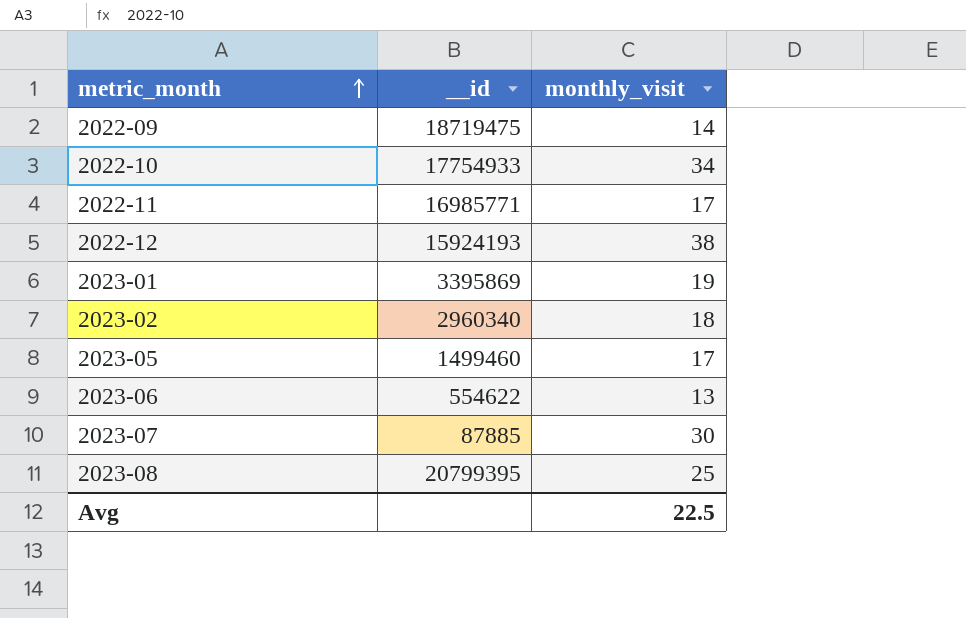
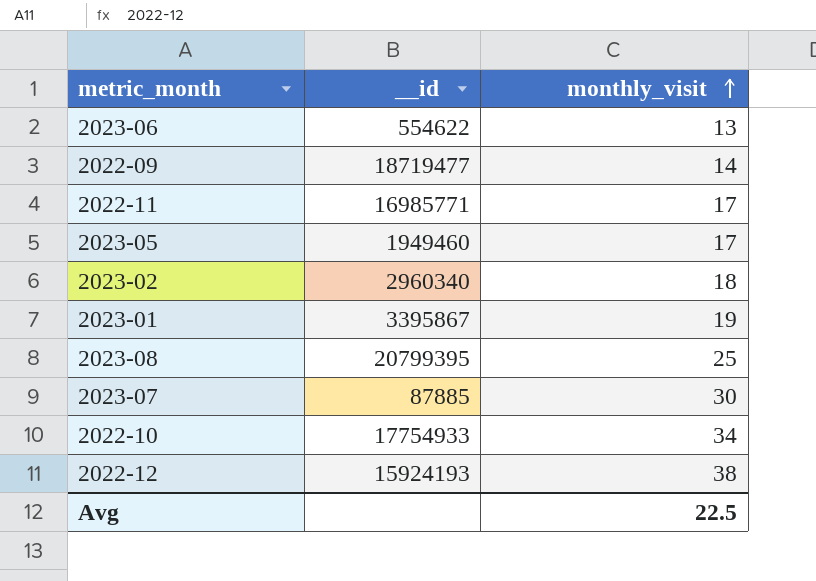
row order: metric_month ascending -> monthly_visit ascending
2022-09 | __id: 18719475 -> 18719477
2023-05 | __id: 1499460 -> 1949460
2023-01 | __id: 3395869 -> 3395867

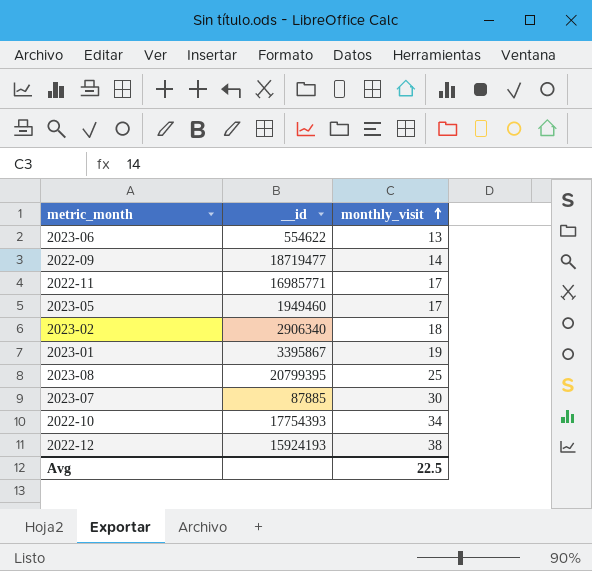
2023-02 | __id: 2960340 -> 2906340
2022-10 | __id: 17754933 -> 17754393

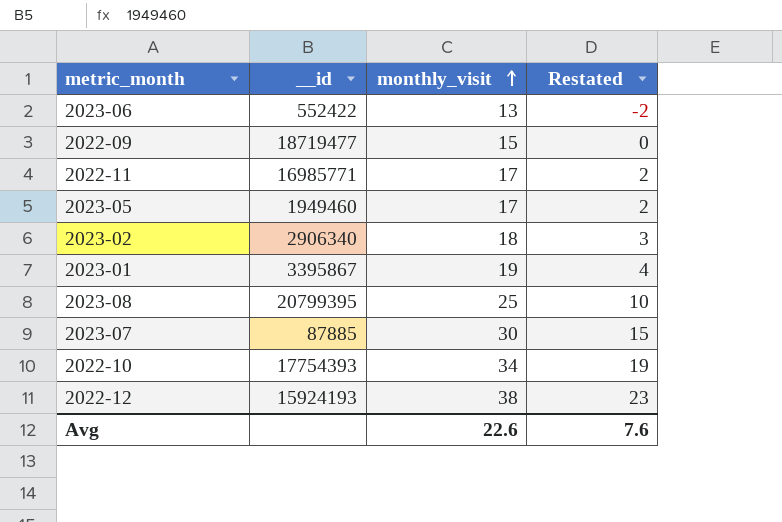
column Restated | formula: none -> [monthly_visit] - 15
2023-06 | __id: 554622 -> 552422
2022-09 | monthly_visit: 14 -> 15
Avg | monthly_visit: 22.5 -> 22.6

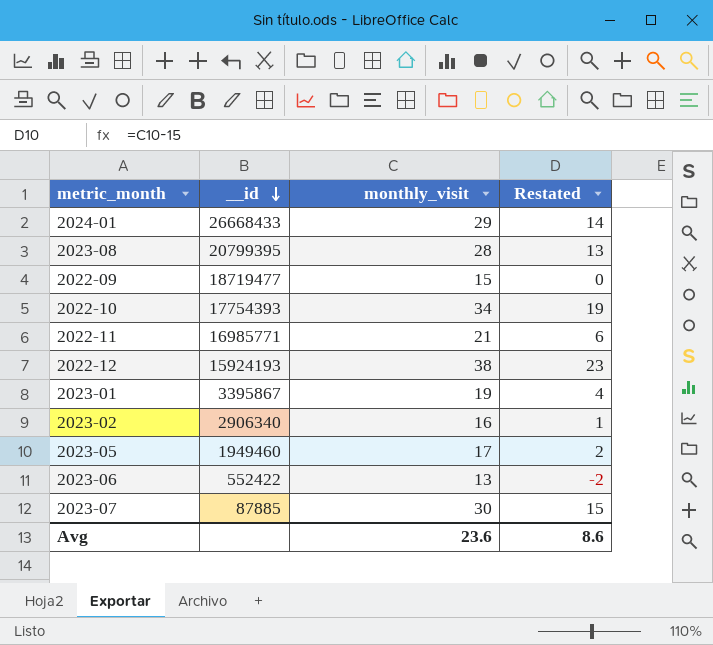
row order: monthly_visit ascending -> __id descending
row 2024-01: none -> 26668433 | 29 | 14
2023-08 | monthly_visit: 25 -> 28
2023-08 | Restated: 10 -> 13
2022-11 | monthly_visit: 17 -> 21
2022-11 | Restated: 2 -> 6
2023-02 | monthly_visit: 18 -> 16
2023-02 | Restated: 3 -> 1
Avg | monthly_visit: 22.6 -> 23.6
Avg | Restated: 7.6 -> 8.6

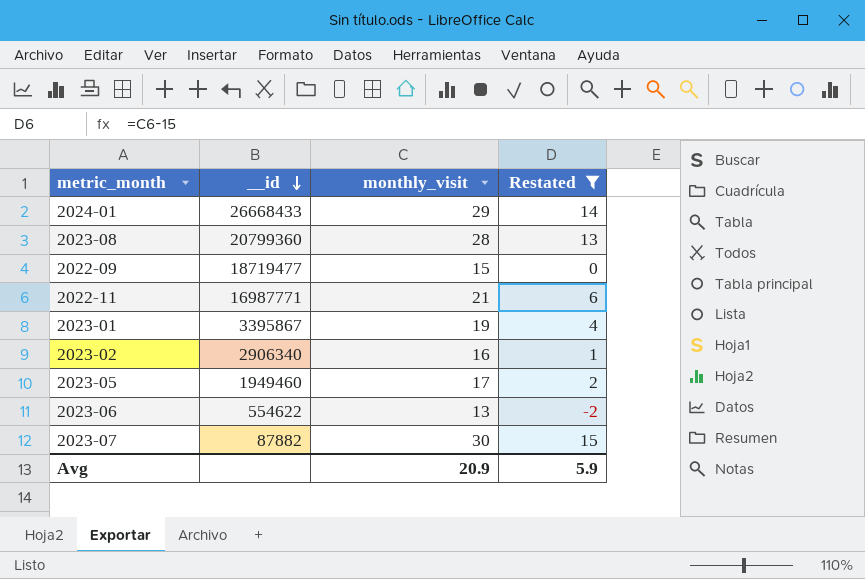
filter: none -> Restated <= 15
2023-08 | __id: 20799395 -> 20799360
2022-11 | __id: 16985771 -> 16987771
2023-06 | __id: 552422 -> 554622
2023-07 | __id: 87885 -> 87882
Avg | monthly_visit: 23.6 -> 20.9
Avg | Restated: 8.6 -> 5.9

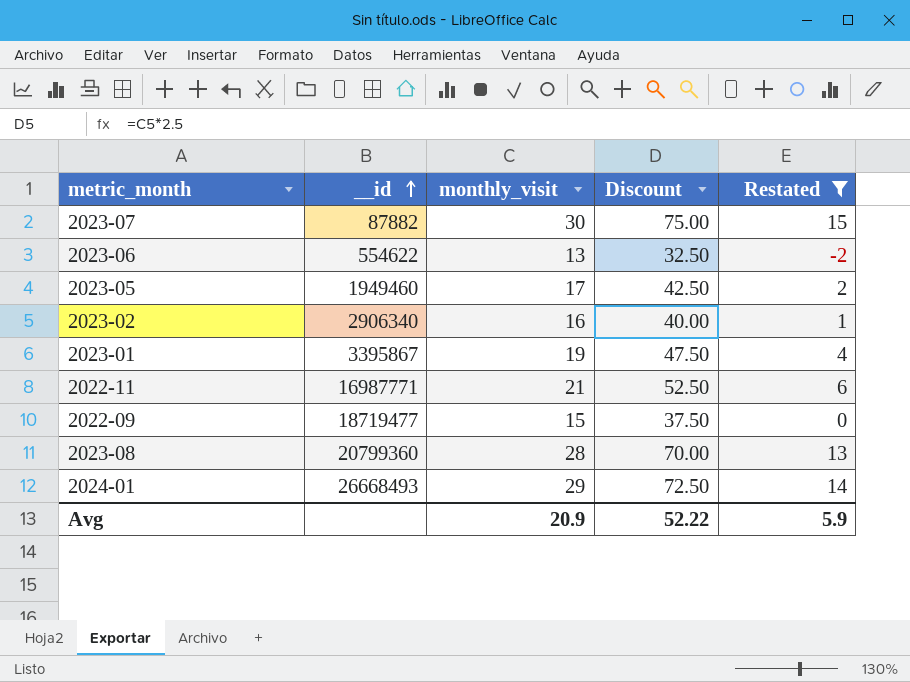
row order: __id descending -> __id ascending
column Discount | formula: none -> [monthly_visit] * 2.5
2024-01 | __id: 26668433 -> 26668493

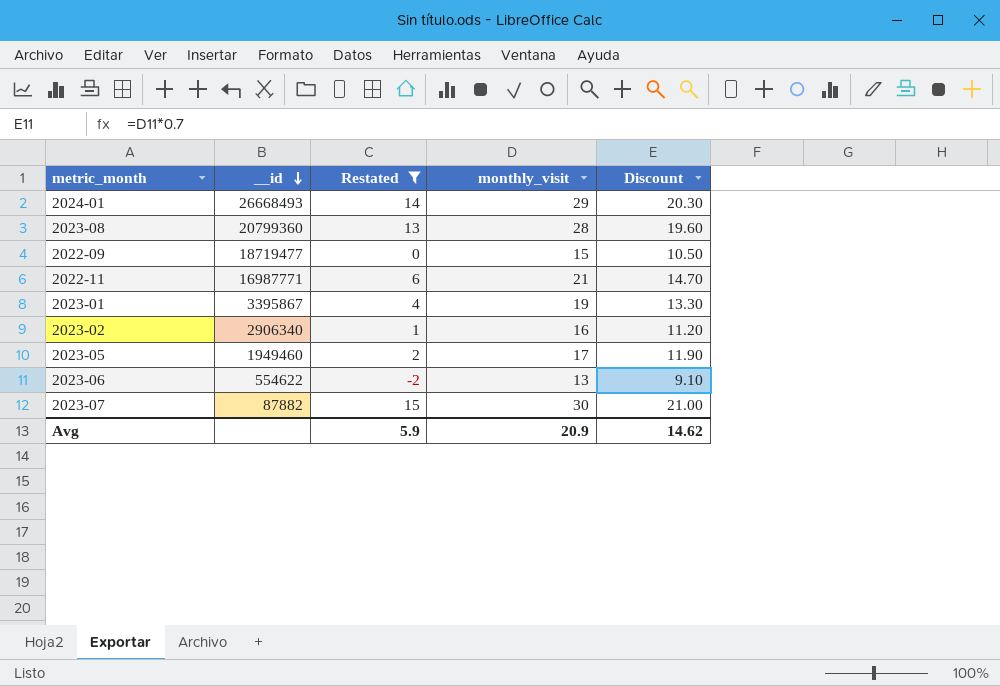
row order: __id ascending -> __id descending
column Restated | position: 5 -> 3
column Discount | formula: [monthly_visit] * 2.5 -> [monthly_visit] * 0.7
Avg | Discount: 52.22 -> 14.62

